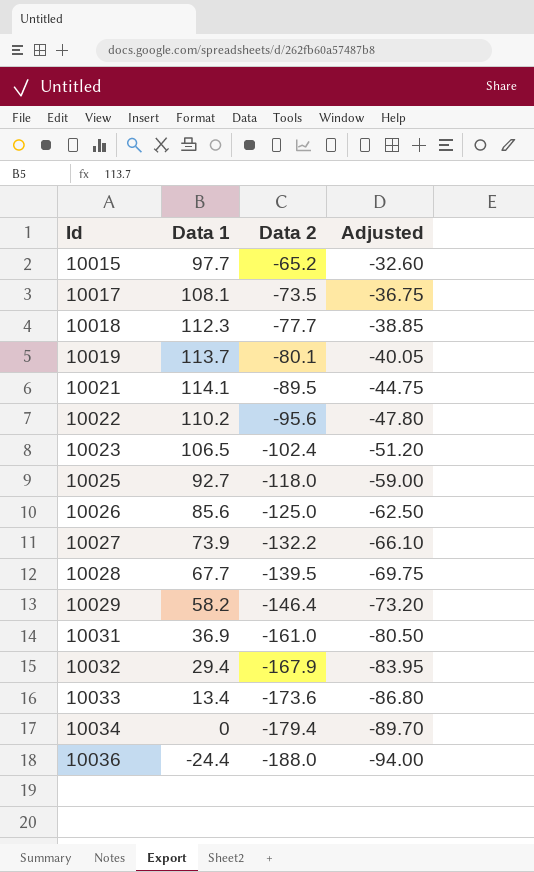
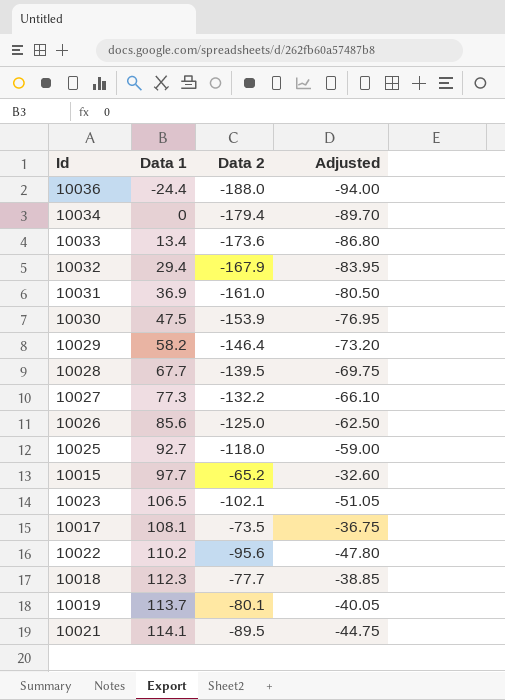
row order: Id ascending -> Data 1 ascending
row 10030: none -> 47.5 | -153.9 | -76.95
10027 | Data 1: 73.9 -> 77.3
10023 | Data 2: -102.4 -> -102.1
10023 | Adjusted: -51.20 -> -51.05

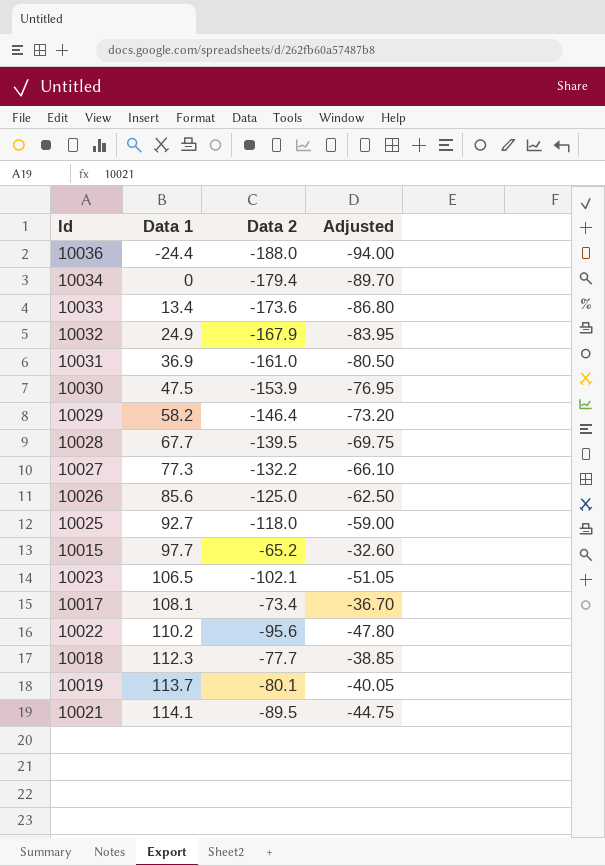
10032 | Data 1: 29.4 -> 24.9
10017 | Data 2: -73.5 -> -73.4
10017 | Adjusted: -36.75 -> -36.70

